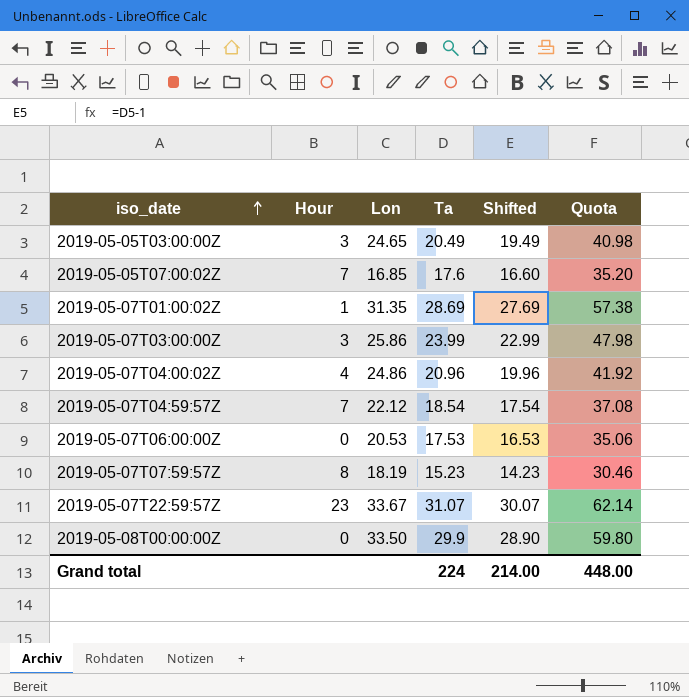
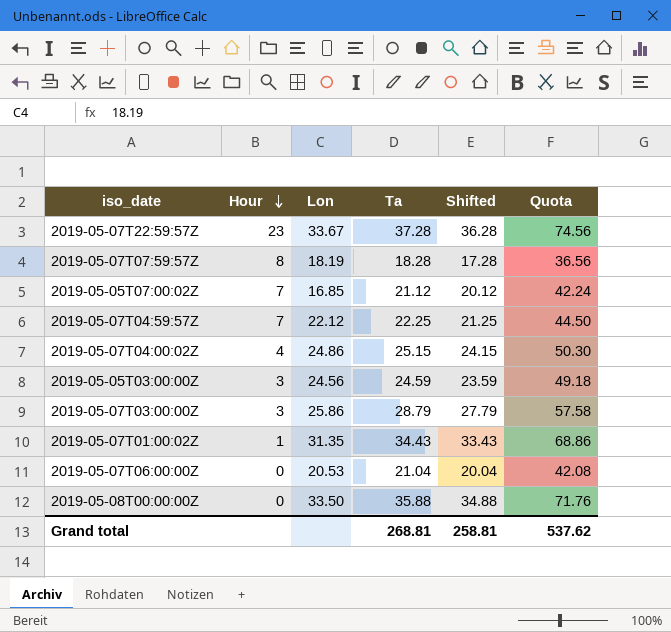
row order: iso_date ascending -> Hour descending
2019-05-07T22:59:57Z | Ta: 31.07 -> 37.28
2019-05-07T22:59:57Z | Shifted: 30.07 -> 36.28
2019-05-07T22:59:57Z | Quota: 62.14 -> 74.56
2019-05-07T07:59:57Z | Ta: 15.23 -> 18.28
2019-05-07T07:59:57Z | Shifted: 14.23 -> 17.28
2019-05-07T07:59:57Z | Quota: 30.46 -> 36.56
2019-05-05T07:00:02Z | Ta: 17.6 -> 21.12
2019-05-05T07:00:02Z | Shifted: 16.60 -> 20.12
2019-05-05T07:00:02Z | Quota: 35.20 -> 42.24
2019-05-07T04:59:57Z | Ta: 18.54 -> 22.25
2019-05-07T04:59:57Z | Shifted: 17.54 -> 21.25
2019-05-07T04:59:57Z | Quota: 37.08 -> 44.50
2019-05-07T04:00:02Z | Ta: 20.96 -> 25.15
2019-05-07T04:00:02Z | Shifted: 19.96 -> 24.15
2019-05-07T04:00:02Z | Quota: 41.92 -> 50.30
2019-05-05T03:00:00Z | Lon: 24.65 -> 24.56
2019-05-05T03:00:00Z | Ta: 20.49 -> 24.59
2019-05-05T03:00:00Z | Shifted: 19.49 -> 23.59
2019-05-05T03:00:00Z | Quota: 40.98 -> 49.18
2019-05-07T03:00:00Z | Ta: 23.99 -> 28.79
2019-05-07T03:00:00Z | Shifted: 22.99 -> 27.79
2019-05-07T03:00:00Z | Quota: 47.98 -> 57.58
2019-05-07T01:00:02Z | Ta: 28.69 -> 34.43
2019-05-07T01:00:02Z | Shifted: 27.69 -> 33.43
2019-05-07T01:00:02Z | Quota: 57.38 -> 68.86
2019-05-07T06:00:00Z | Ta: 17.53 -> 21.04
2019-05-07T06:00:00Z | Shifted: 16.53 -> 20.04
2019-05-07T06:00:00Z | Quota: 35.06 -> 42.08
2019-05-08T00:00:00Z | Ta: 29.9 -> 35.88
2019-05-08T00:00:00Z | Shifted: 28.90 -> 34.88
2019-05-08T00:00:00Z | Quota: 59.80 -> 71.76
Grand total | Ta: 224 -> 268.81
Grand total | Shifted: 214.00 -> 258.81
Grand total | Quota: 448.00 -> 537.62

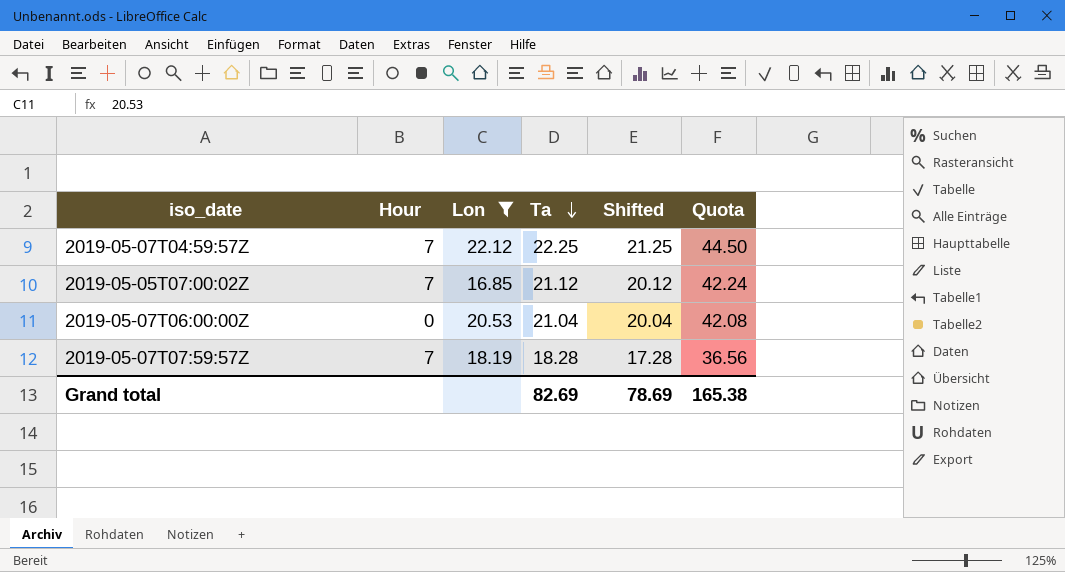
filter: none -> Lon <= 22.12
row order: Hour descending -> Ta descending
2019-05-07T07:59:57Z | Hour: 8 -> 7
Grand total | Ta: 268.81 -> 82.69
Grand total | Shifted: 258.81 -> 78.69
Grand total | Quota: 537.62 -> 165.38

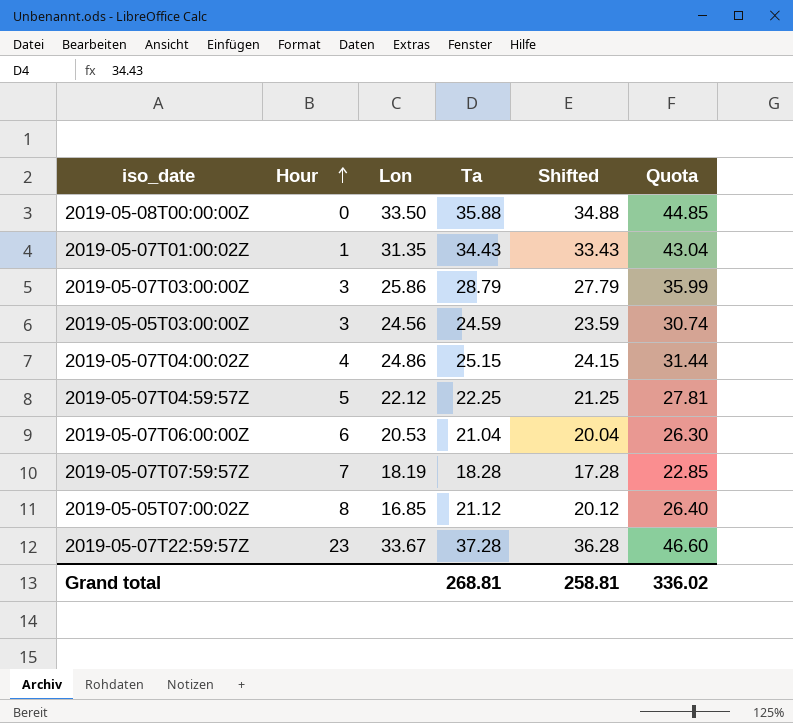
filter: Lon <= 22.12 -> none
row order: Ta descending -> Hour ascending
column Quota | formula: [Ta] * 2 -> [Ta] * 1.25
2019-05-07T04:59:57Z | Hour: 7 -> 5
2019-05-07T06:00:00Z | Hour: 0 -> 6
2019-05-05T07:00:02Z | Hour: 7 -> 8
Grand total | Ta: 82.69 -> 268.81
Grand total | Shifted: 78.69 -> 258.81
Grand total | Quota: 165.38 -> 336.02

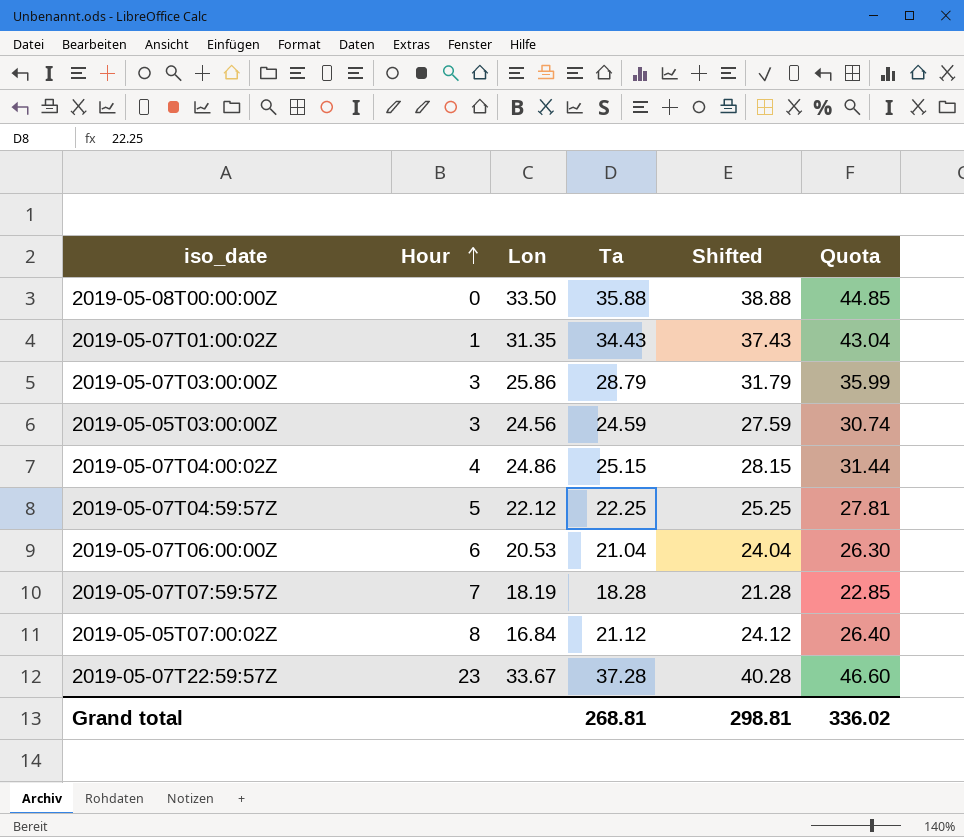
column Shifted | formula: [Ta] - 1 -> [Ta] + 3
2019-05-05T07:00:02Z | Lon: 16.85 -> 16.84
Grand total | Shifted: 258.81 -> 298.81

